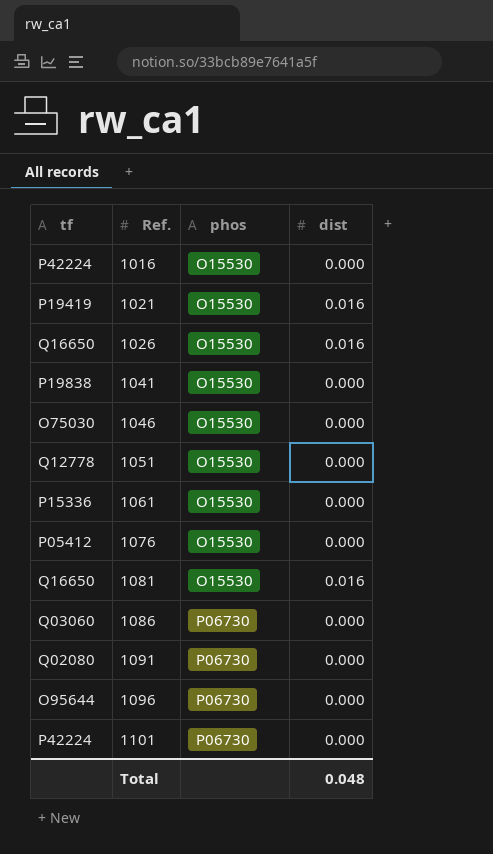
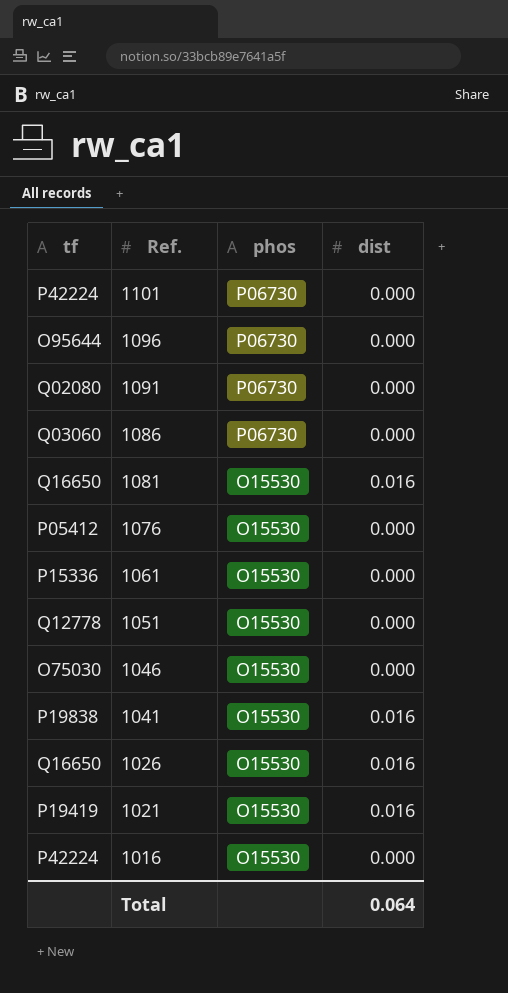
row order: Ref. ascending -> Ref. descending
1041 | dist: 0.000 -> 0.016
Total | dist: 0.048 -> 0.064

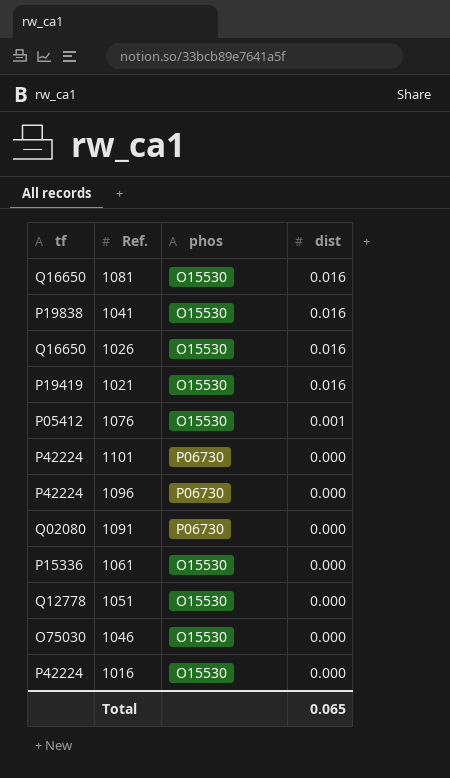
row order: Ref. descending -> dist descending
row 1086: Q03060 | P06730 | 0.000 -> none
1076 | dist: 0.000 -> 0.001
1096 | tf: O95644 -> P42224
Total | dist: 0.064 -> 0.065

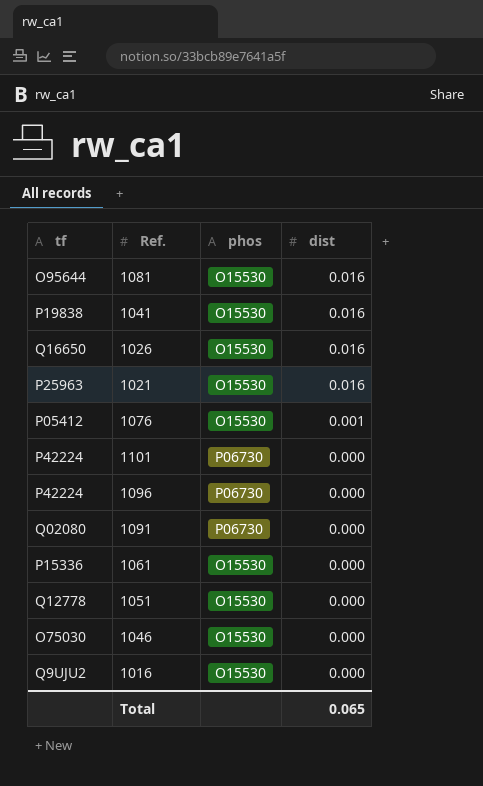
1081 | tf: Q16650 -> O95644
1021 | tf: P19419 -> P25963
1016 | tf: P42224 -> Q9UJU2

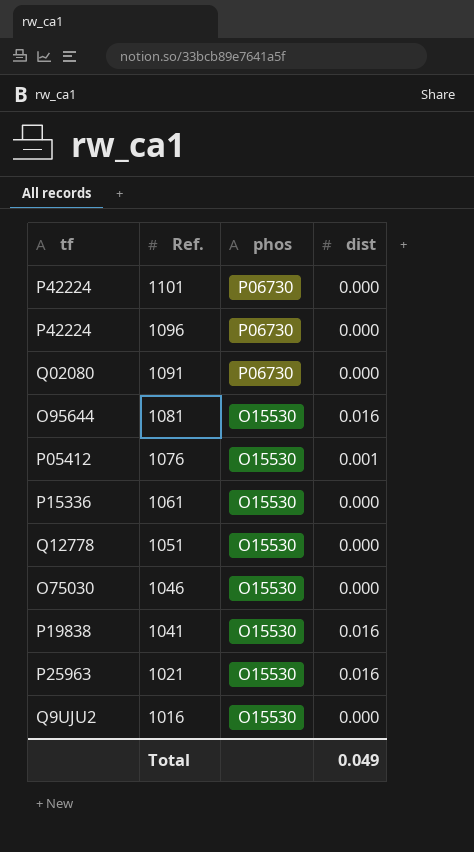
row order: dist descending -> Ref. descending
row 1026: Q16650 | O15530 | 0.016 -> none
Total | dist: 0.065 -> 0.049

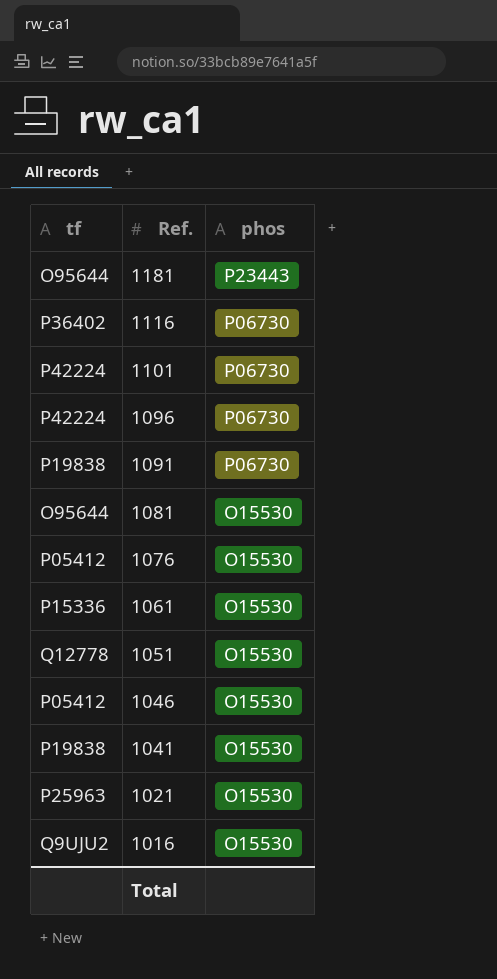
column dist | position: 4 -> none
row 1181: none -> O95644 | P23443
row 1116: none -> P36402 | P06730
1091 | tf: Q02080 -> P19838
1046 | tf: O75030 -> P05412

